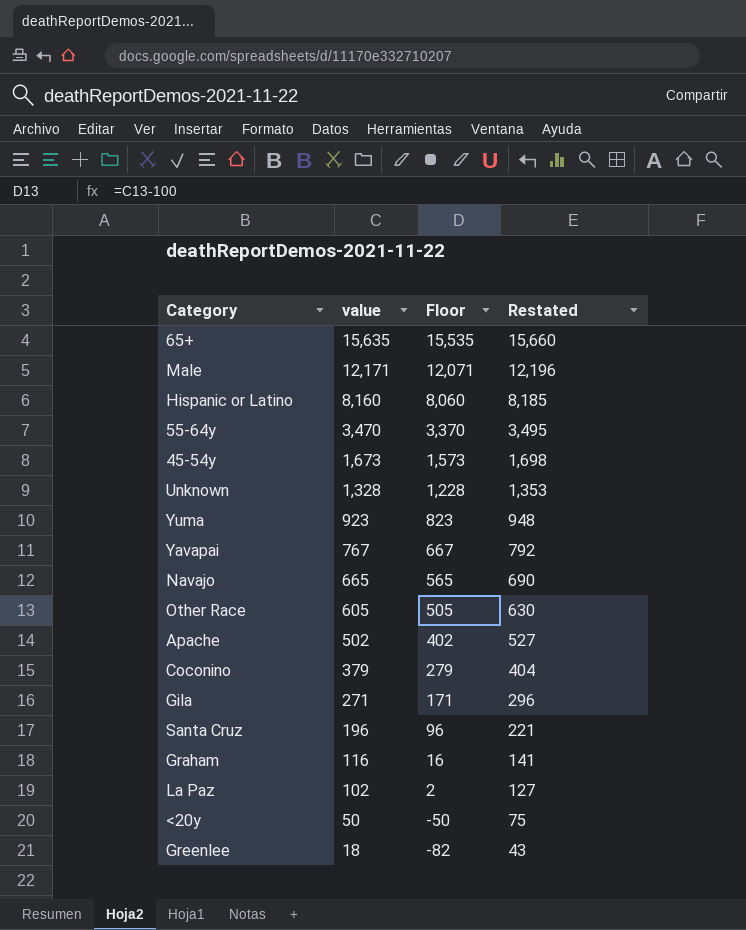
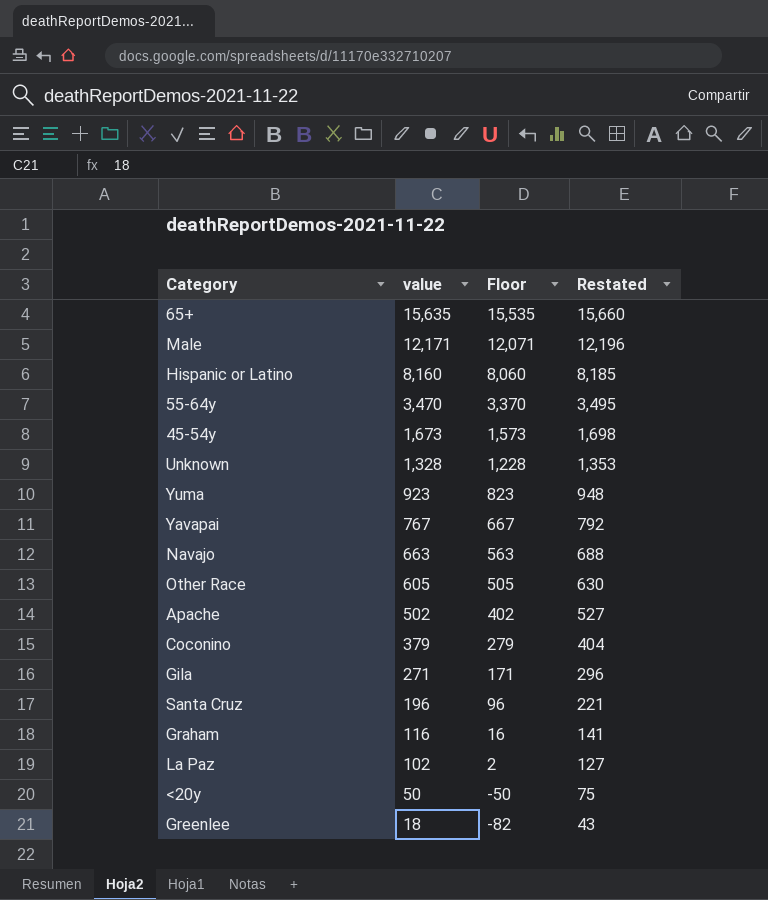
Navajo | value: 665 -> 663
Navajo | Floor: 565 -> 563
Navajo | Restated: 690 -> 688

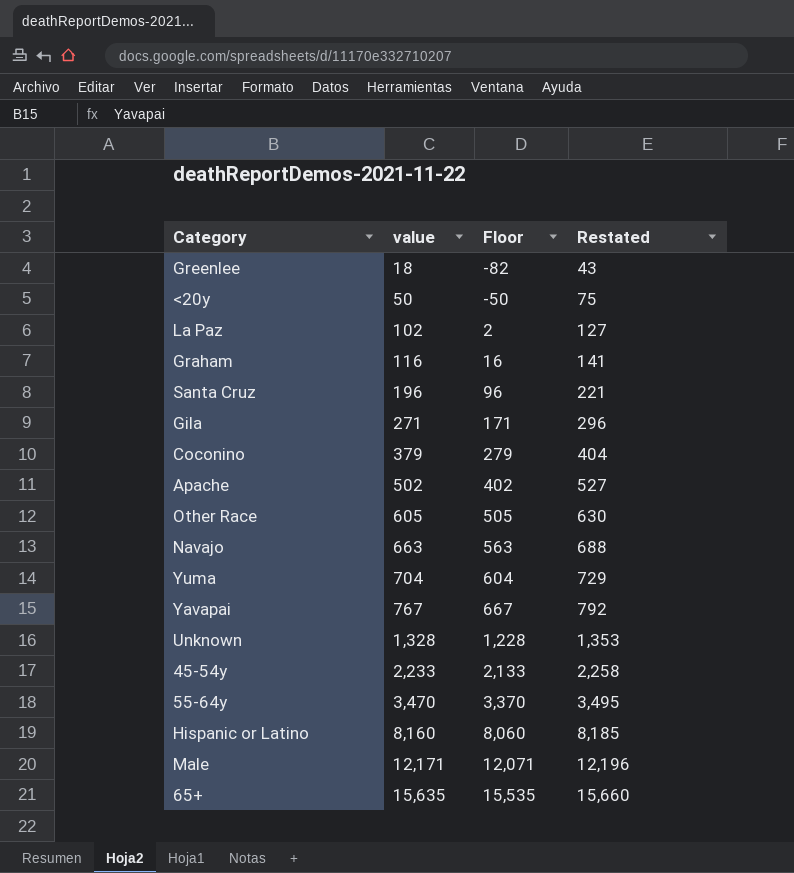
row order: value descending -> value ascending
Yuma | value: 923 -> 704
Yuma | Floor: 823 -> 604
Yuma | Restated: 948 -> 729
45-54y | value: 1,673 -> 2,233
45-54y | Floor: 1,573 -> 2,133
45-54y | Restated: 1,698 -> 2,258

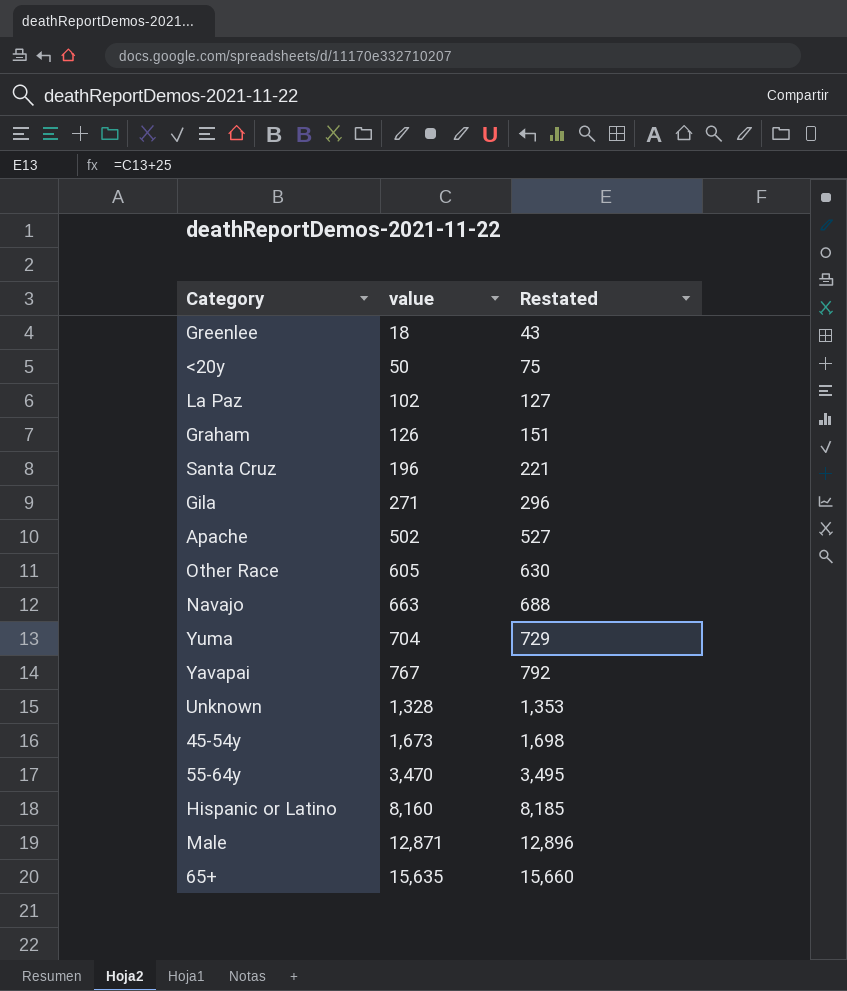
column Floor | formula: [value] - 100 -> none
row Coconino: 379 | 279 | 404 -> none
Graham | value: 116 -> 126
Graham | Restated: 141 -> 151
45-54y | value: 2,233 -> 1,673
45-54y | Restated: 2,258 -> 1,698
Male | value: 12,171 -> 12,871
Male | Restated: 12,196 -> 12,896

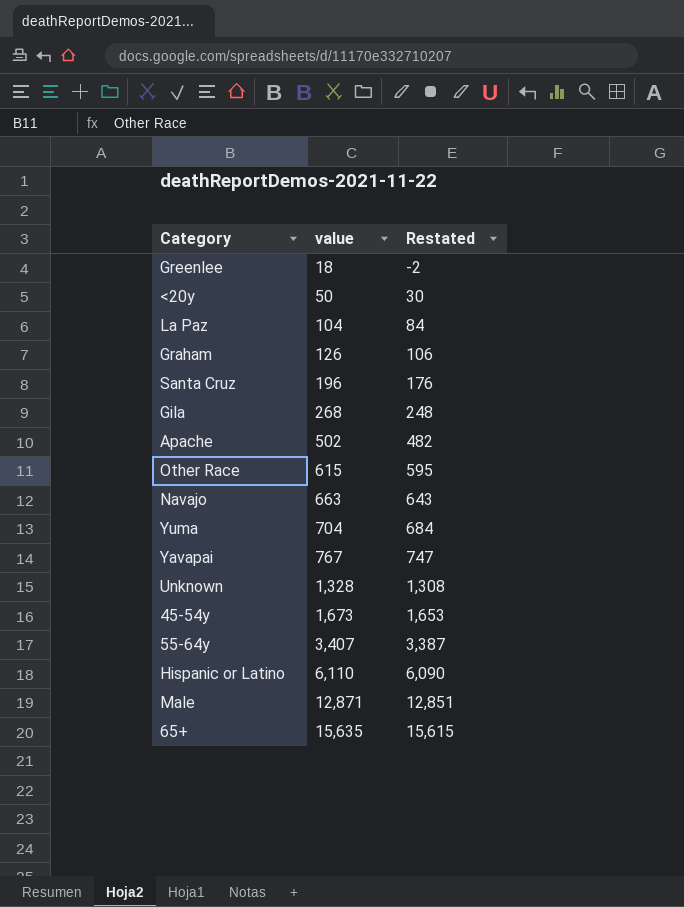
column Restated | formula: [value] + 25 -> [value] - 20
La Paz | value: 102 -> 104
Gila | value: 271 -> 268
Other Race | value: 605 -> 615
55-64y | value: 3,470 -> 3,407
Hispanic or Latino | value: 8,160 -> 6,110

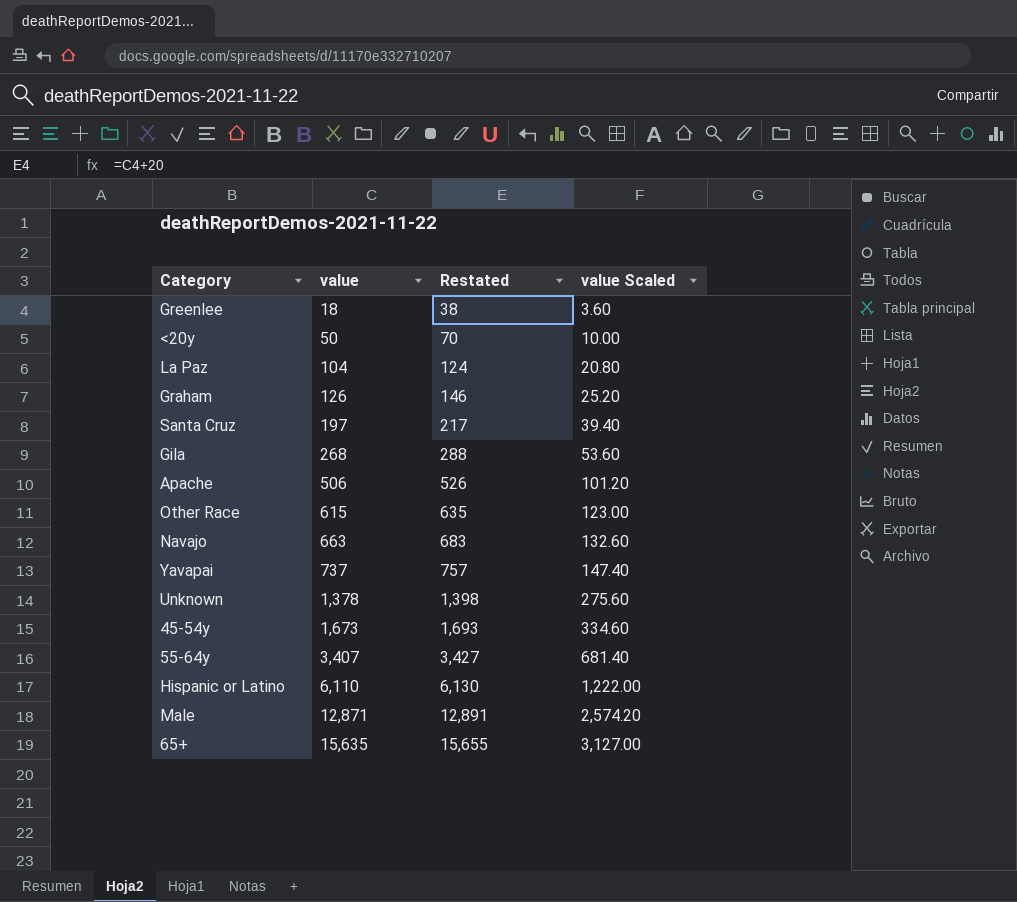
column Restated | formula: [value] - 20 -> [value] + 20
column value Scaled | formula: none -> [value] * 0.2
row Yuma: 704 | 684 -> none
Santa Cruz | value: 196 -> 197
Apache | value: 502 -> 506
Yavapai | value: 767 -> 737
Unknown | value: 1,328 -> 1,378

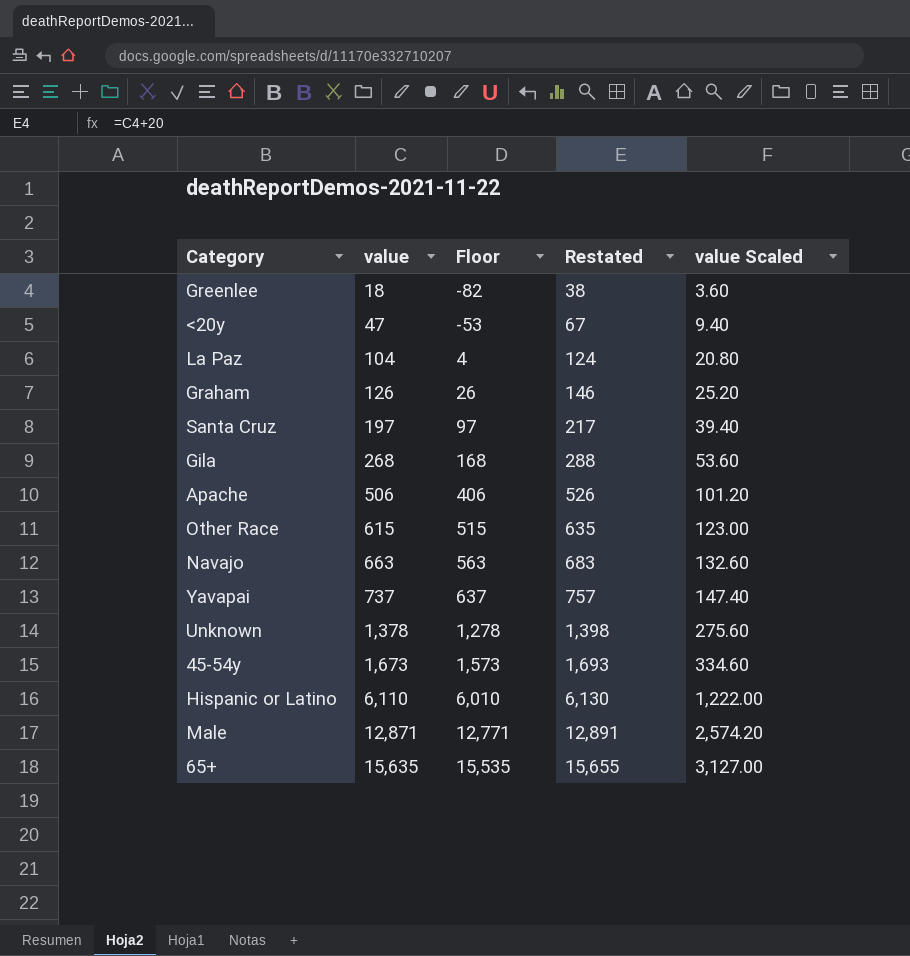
column Floor | formula: none -> [value] - 100
row 55-64y: 3,407 | 3,427 | 681.40 -> none
<20y | value: 50 -> 47
<20y | Restated: 70 -> 67
<20y | value Scaled: 10.00 -> 9.40

